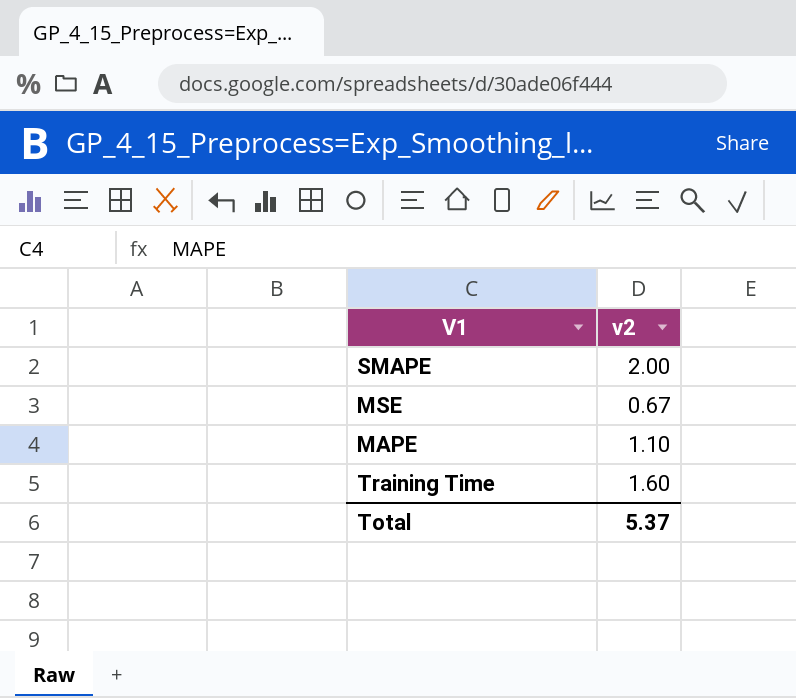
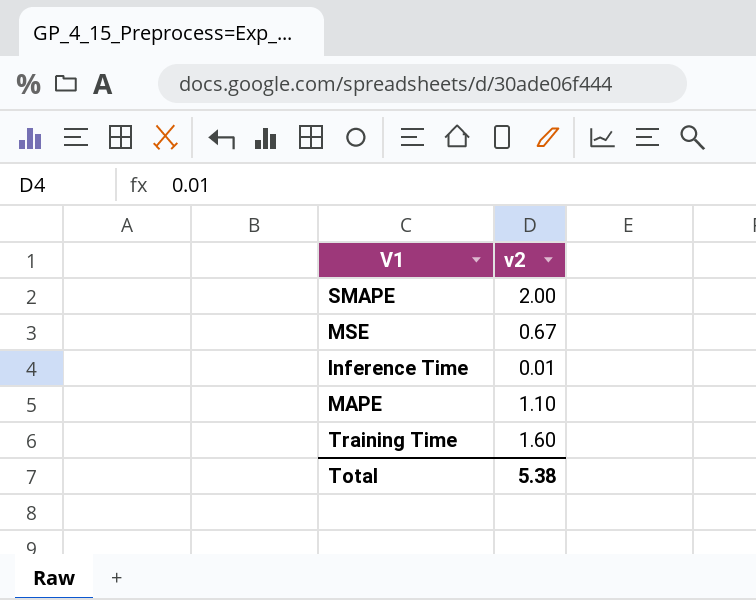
row Inference Time: none -> 0.01
Total | v2: 5.37 -> 5.38

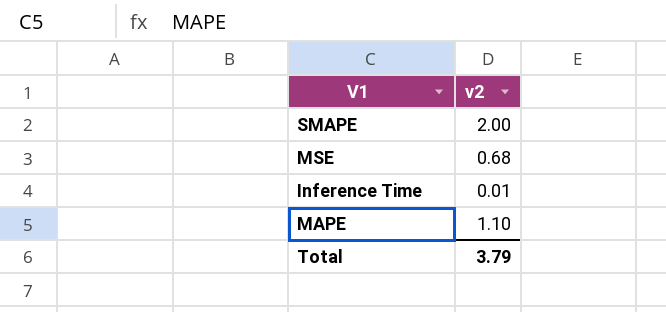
row Training Time: 1.60 -> none
MSE | v2: 0.67 -> 0.68
Total | v2: 5.38 -> 3.79

